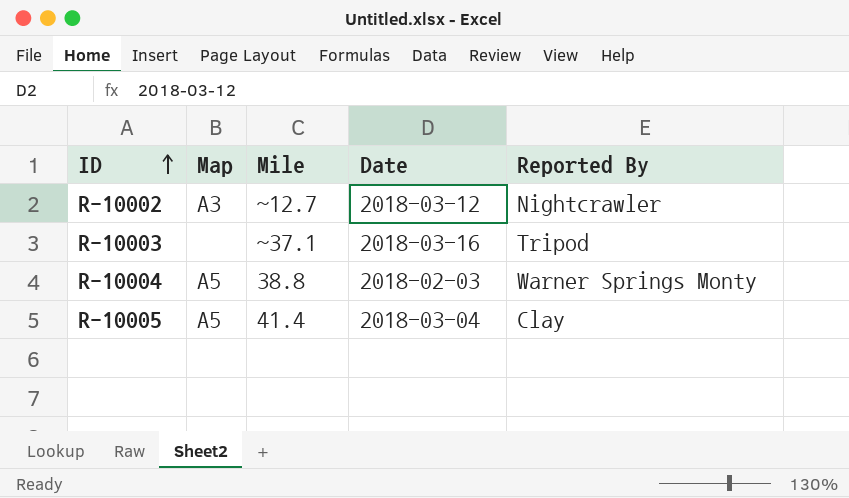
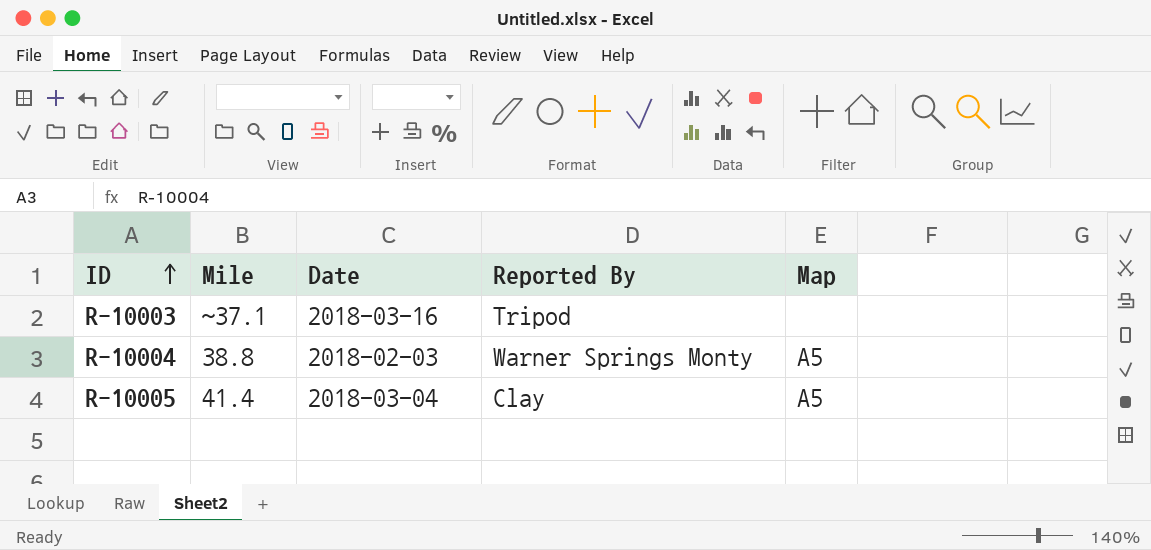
column Map | position: 2 -> 5
row R-10002: A3 | ~12.7 | 2018-03-12 | Nightcrawler -> none

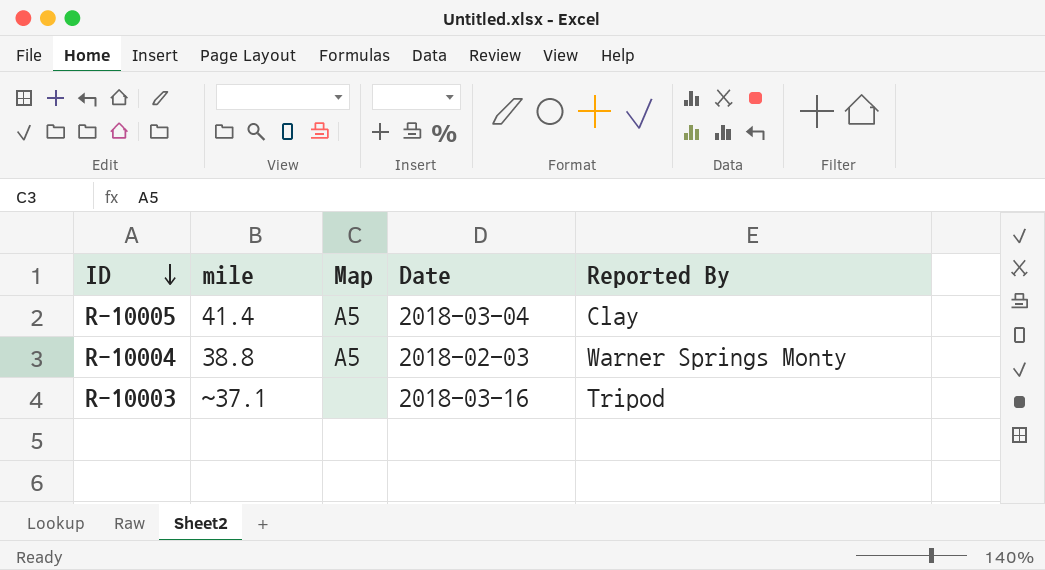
row order: ID ascending -> ID descending
column name: Mile -> mile
column Map | position: 5 -> 3

